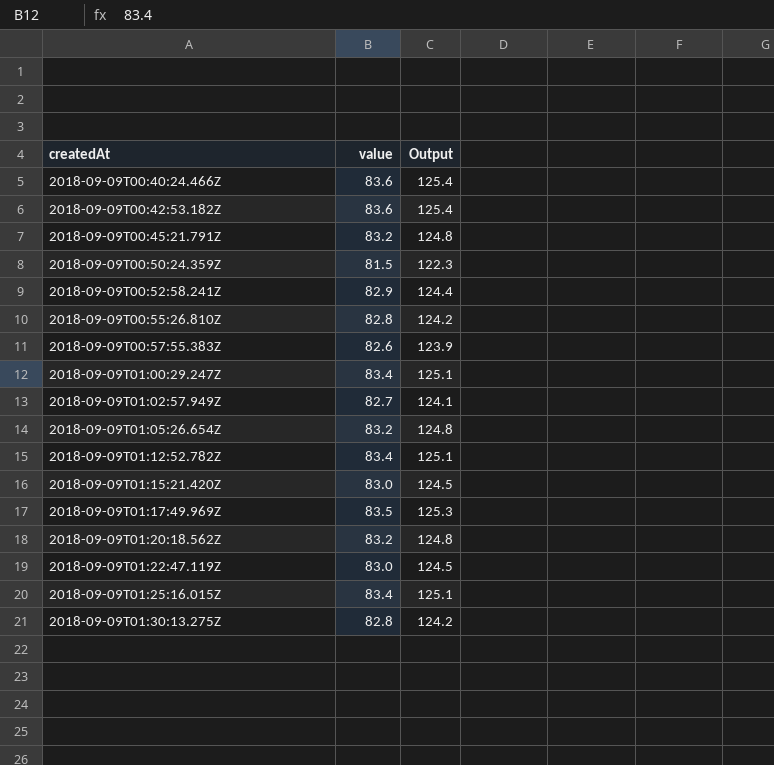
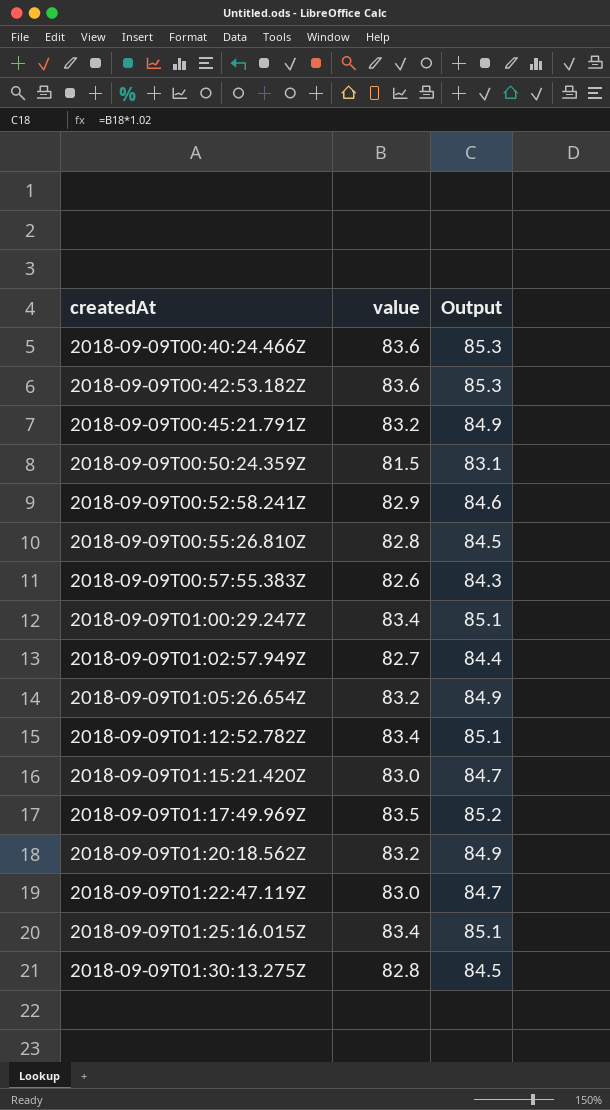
column Output | formula: [value] * 1.5 -> [value] * 1.02

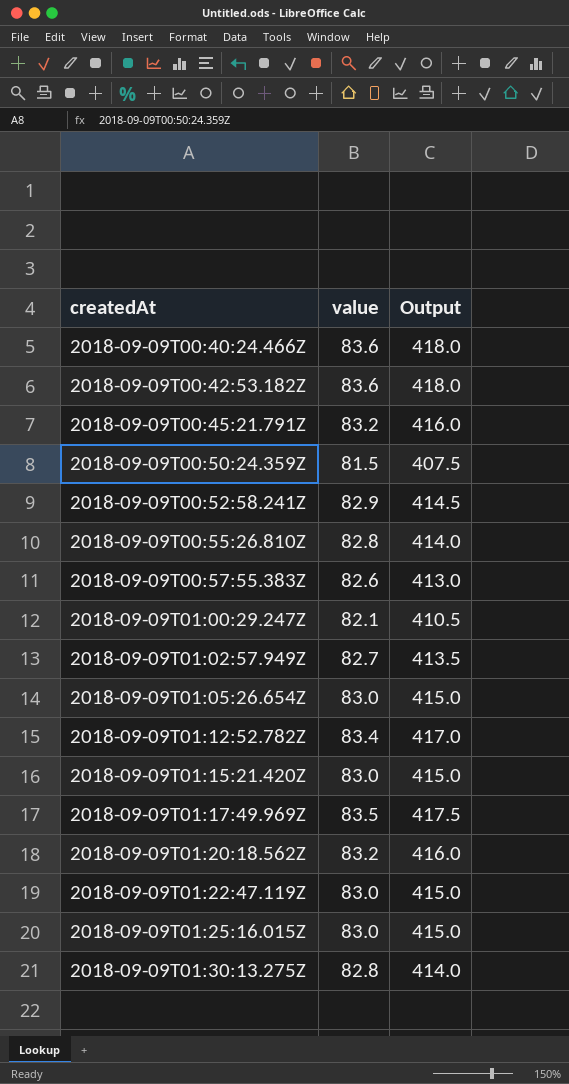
column Output | formula: [value] * 1.02 -> [value] * 5
2018-09-09T01:00:29.247Z | value: 83.4 -> 82.1
2018-09-09T01:05:26.654Z | value: 83.2 -> 83.0
2018-09-09T01:25:16.015Z | value: 83.4 -> 83.0

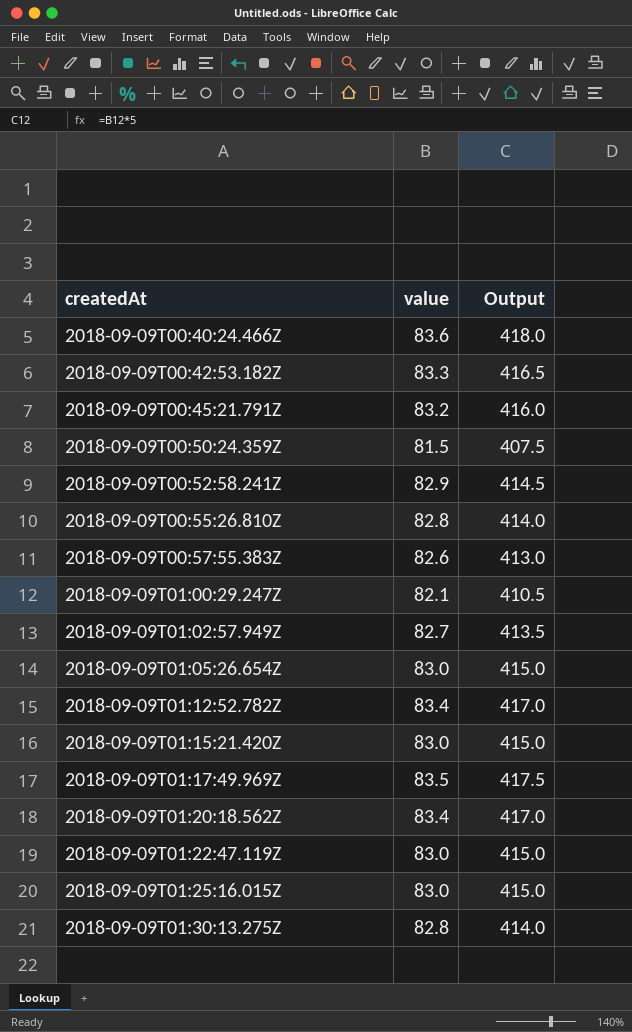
2018-09-09T00:42:53.182Z | value: 83.6 -> 83.3
2018-09-09T00:42:53.182Z | Output: 418.0 -> 416.5
2018-09-09T01:20:18.562Z | value: 83.2 -> 83.4
2018-09-09T01:20:18.562Z | Output: 416.0 -> 417.0

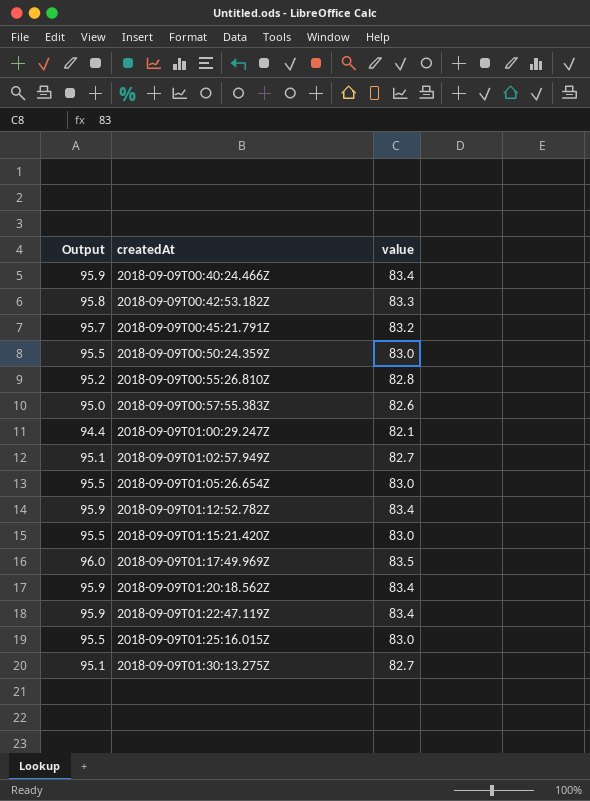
column Output | formula: [value] * 5 -> [value] * 1.15
column Output | position: 3 -> 1
row 2018-09-09T00:52:58.241Z: 82.9 | 414.5 -> none
2018-09-09T00:40:24.466Z | value: 83.6 -> 83.4
2018-09-09T00:50:24.359Z | value: 81.5 -> 83.0
2018-09-09T01:22:47.119Z | value: 83.0 -> 83.4
2018-09-09T01:30:13.275Z | value: 82.8 -> 82.7

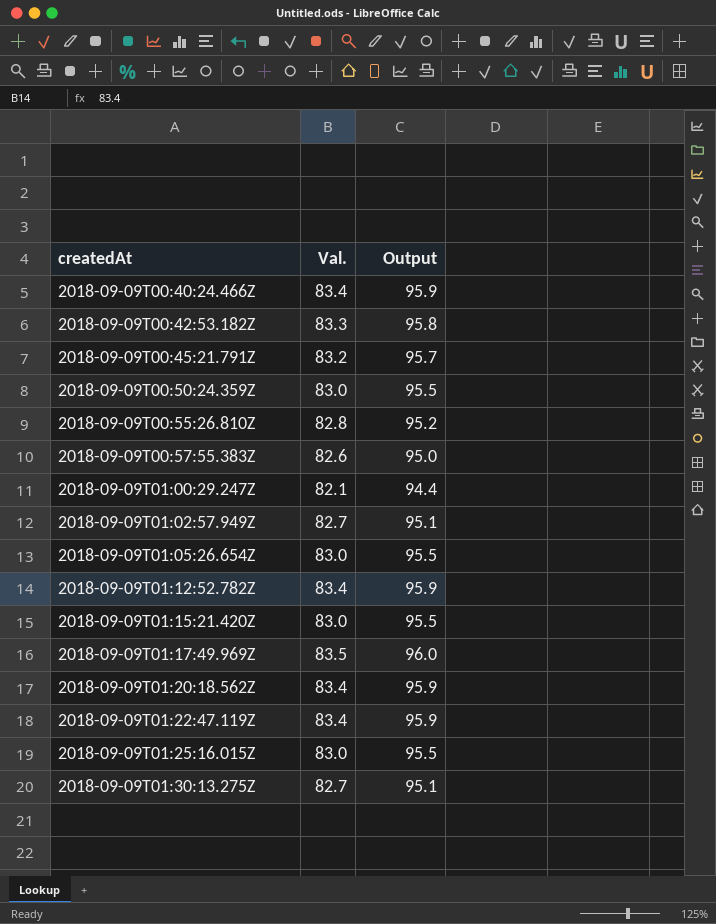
column name: value -> Val.
column Output | position: 1 -> 3

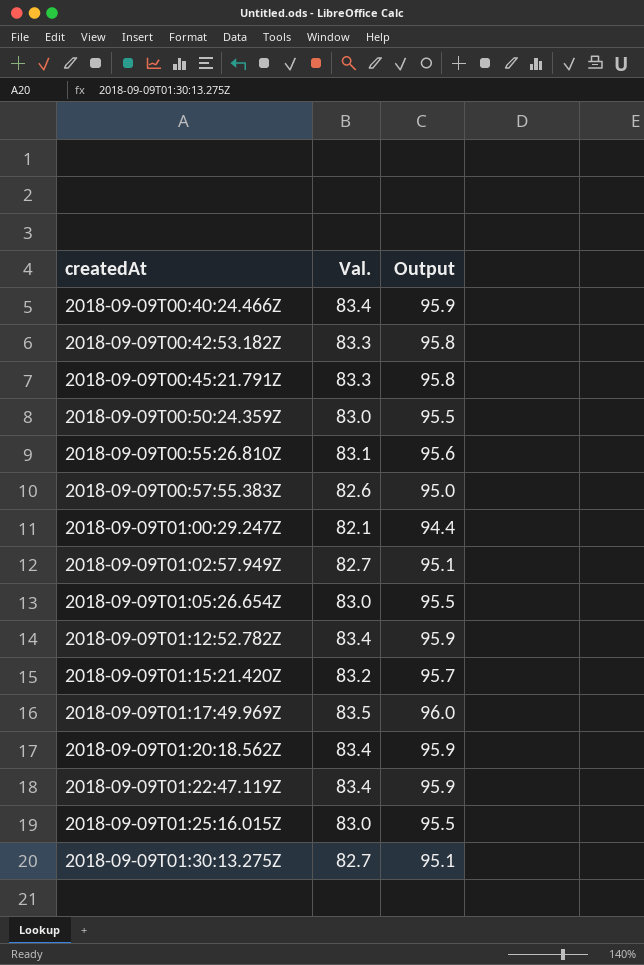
2018-09-09T00:45:21.791Z | Val.: 83.2 -> 83.3
2018-09-09T00:45:21.791Z | Output: 95.7 -> 95.8
2018-09-09T00:55:26.810Z | Val.: 82.8 -> 83.1
2018-09-09T00:55:26.810Z | Output: 95.2 -> 95.6
2018-09-09T01:15:21.420Z | Val.: 83.0 -> 83.2
2018-09-09T01:15:21.420Z | Output: 95.5 -> 95.7

